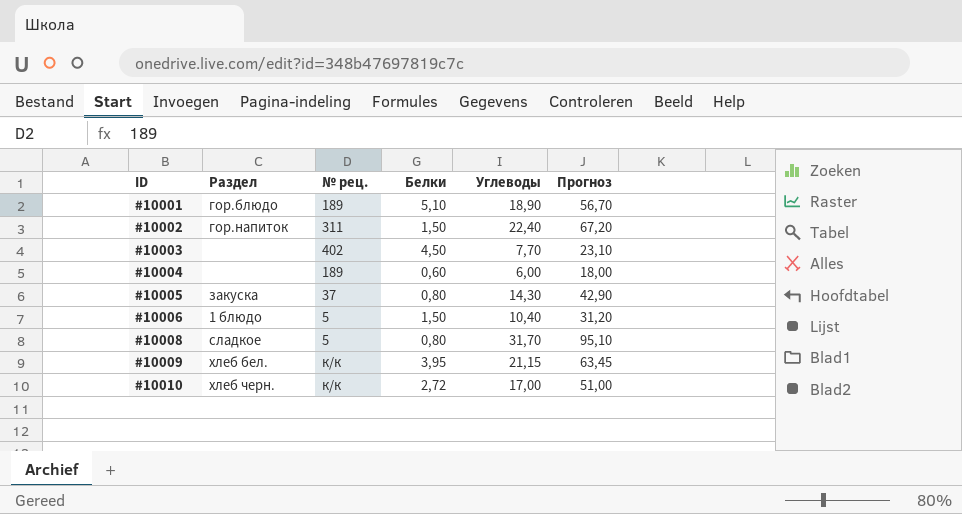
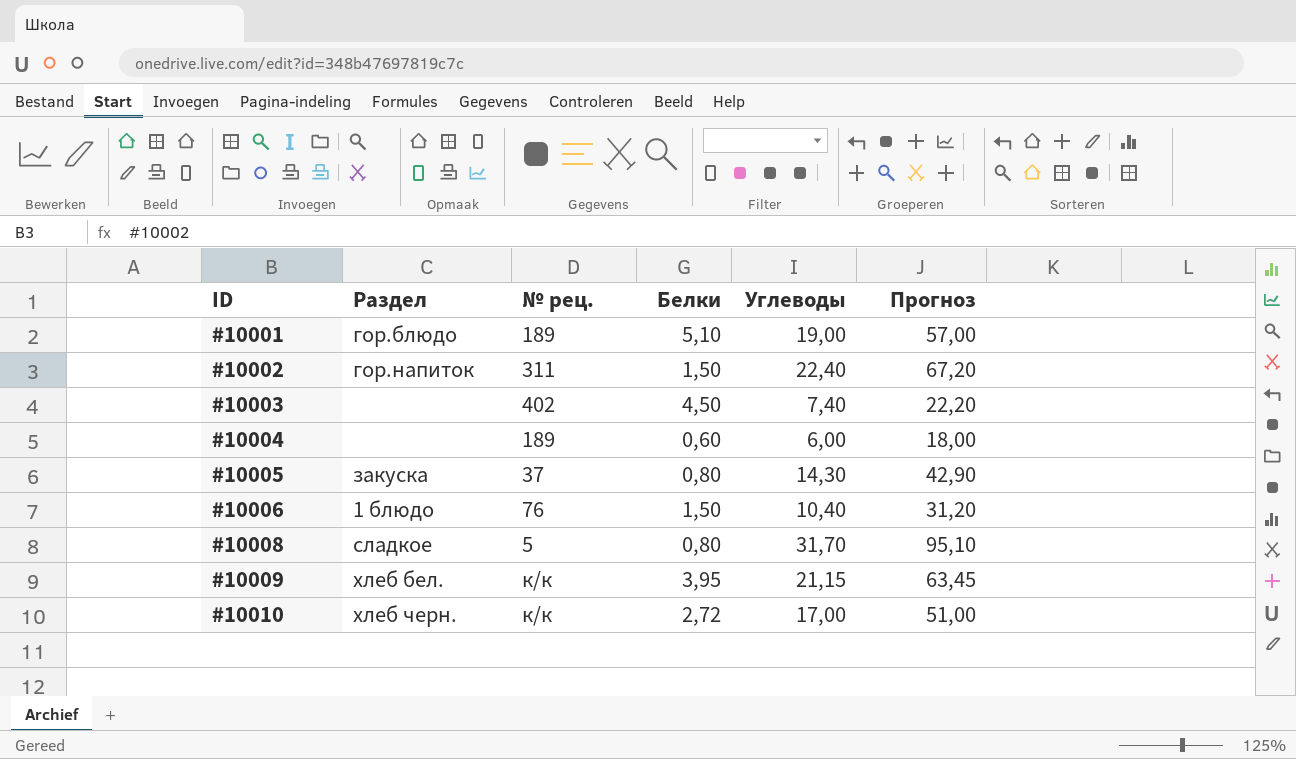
#10001 | Углеводы: 18,90 -> 19,00
#10001 | Прогноз: 56,70 -> 57,00
#10003 | Углеводы: 7,70 -> 7,40
#10003 | Прогноз: 23,10 -> 22,20
#10006 | № рец.: 5 -> 76

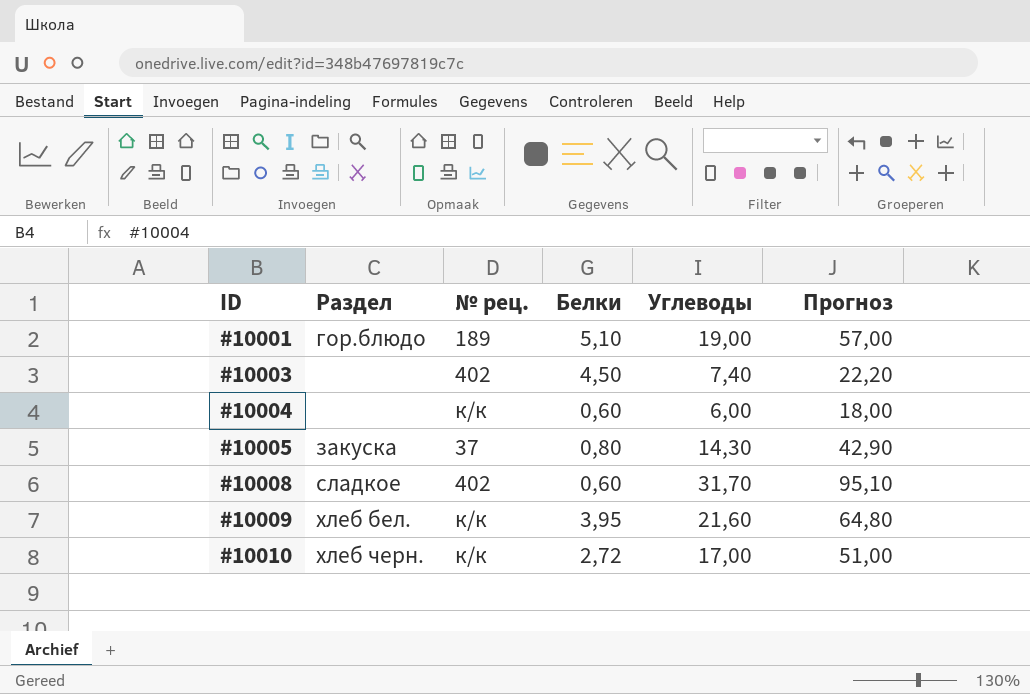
row #10002: гор.напиток | 311 | 1,50 | 22,40 | 67,20 -> none
row #10006: 1 блюдо | 76 | 1,50 | 10,40 | 31,20 -> none
#10004 | № рец.: 189 -> к/к
#10008 | № рец.: 5 -> 402
#10008 | Белки: 0,80 -> 0,60
#10009 | Углеводы: 21,15 -> 21,60
#10009 | Прогноз: 63,45 -> 64,80

